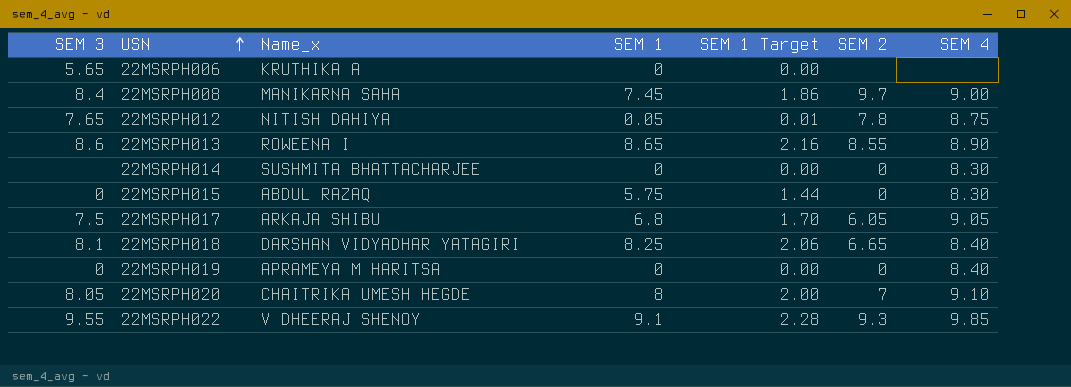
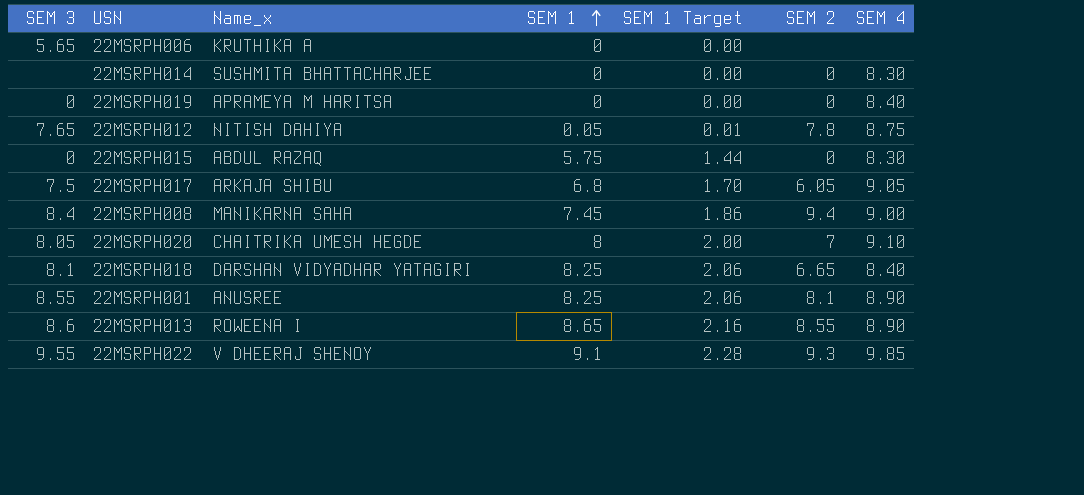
row order: USN ascending -> SEM 1 ascending
22MSRPH008 | SEM 2: 9.7 -> 9.4
row 22MSRPH001: none -> 8.55 | ANUSREE | 8.25 | 2.06 | 8.1 | 8.90

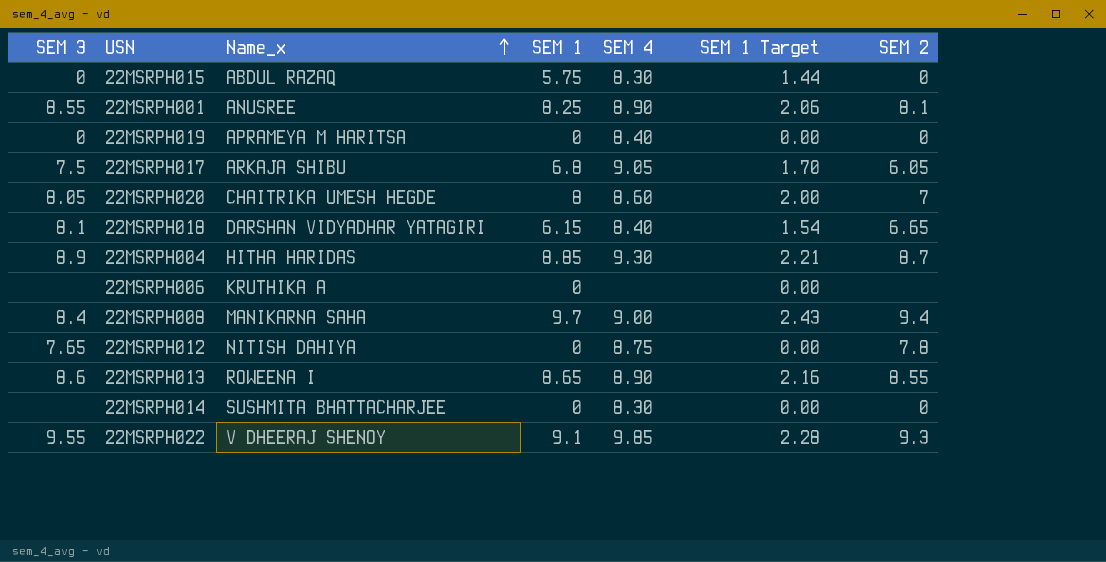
row order: SEM 1 ascending -> Name_x ascending
column SEM 4 | position: 7 -> 5
22MSRPH020 | SEM 4: 9.10 -> 8.60
22MSRPH018 | SEM 1: 8.25 -> 6.15
22MSRPH018 | SEM 1 Target: 2.06 -> 1.54
row 22MSRPH004: none -> 8.9 | HITHA HARIDAS | 8.85 | 9.30 | 2.21 | 8.7
22MSRPH006 | SEM 3: 5.65 -> none
22MSRPH008 | SEM 1: 7.45 -> 9.7
22MSRPH008 | SEM 1 Target: 1.86 -> 2.43
22MSRPH012 | SEM 1: 0.05 -> 0
22MSRPH012 | SEM 1 Target: 0.01 -> 0.00

